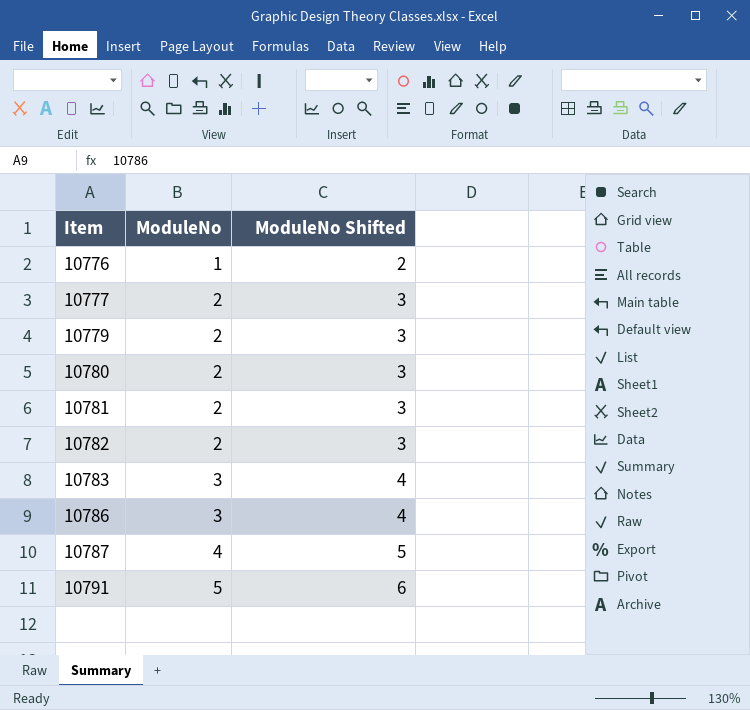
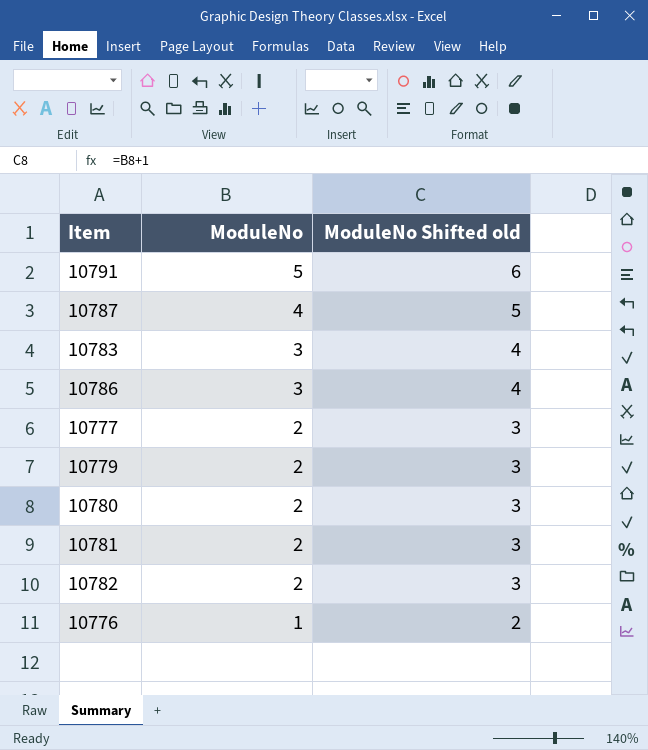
row order: Item ascending -> ModuleNo descending
column name: ModuleNo Shifted -> ModuleNo Shifted old

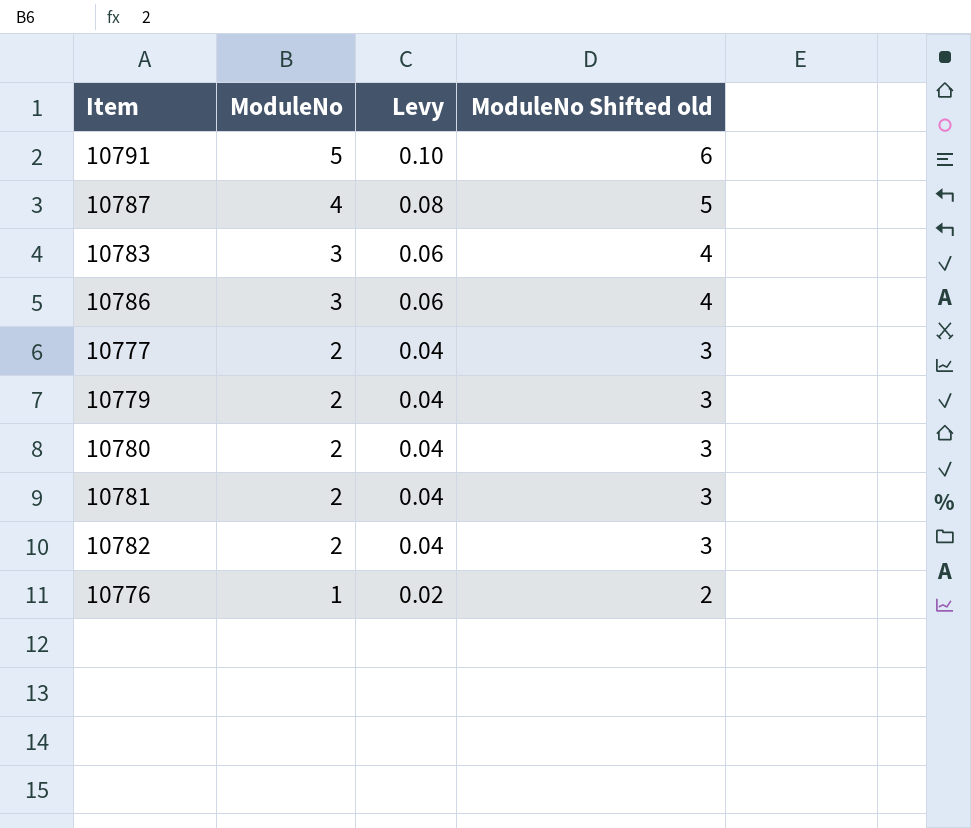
column Levy | formula: none -> [ModuleNo] * 0.02

